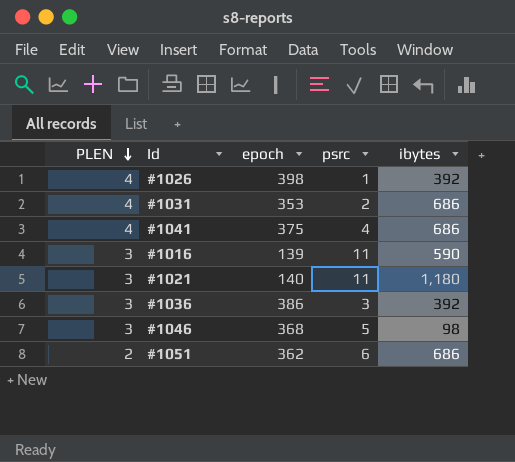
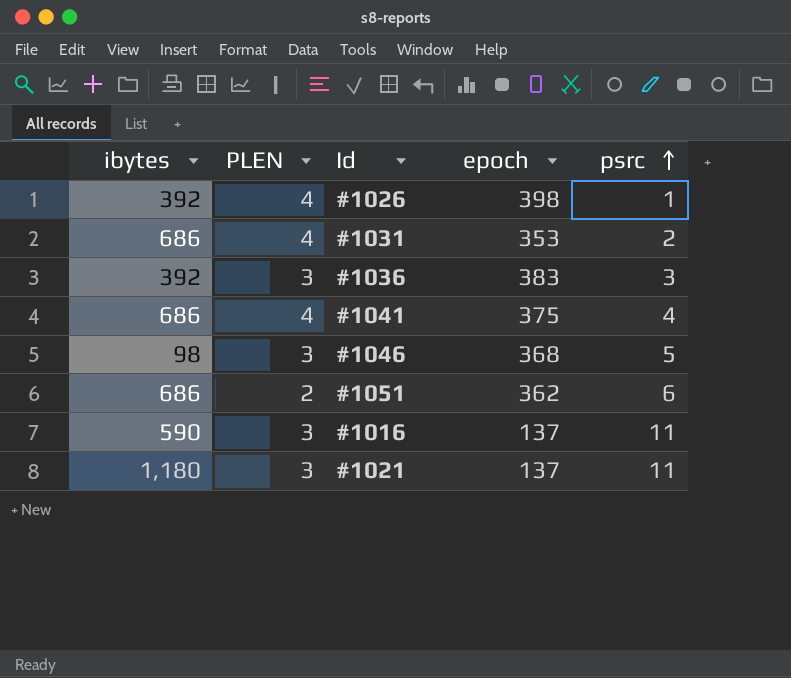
row order: PLEN descending -> psrc ascending
column ibytes | position: 5 -> 1
#1036 | epoch: 386 -> 383
#1016 | epoch: 139 -> 137
#1021 | epoch: 140 -> 137

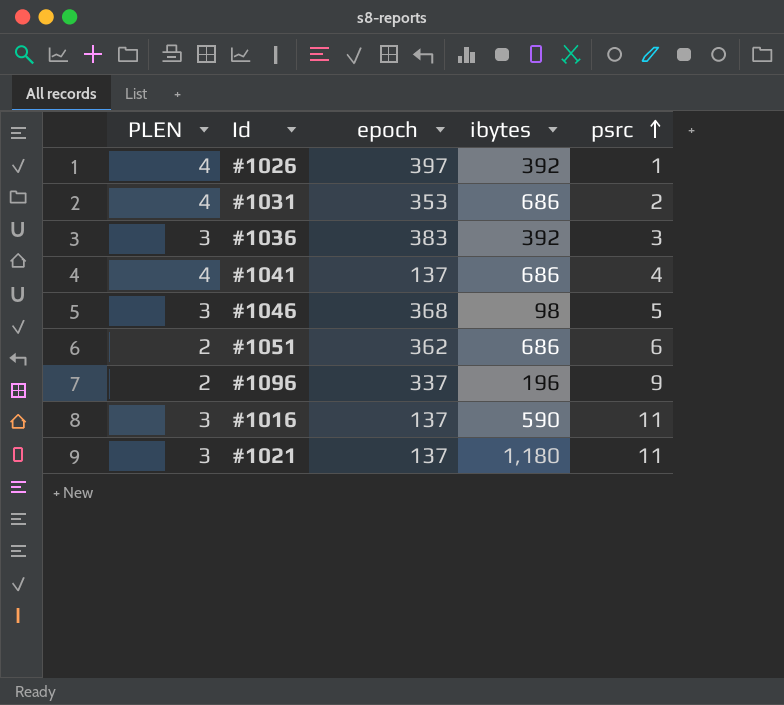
column ibytes | position: 1 -> 4
#1026 | epoch: 398 -> 397
#1041 | epoch: 375 -> 137
row #1096: none -> 2 | 337 | 196 | 9

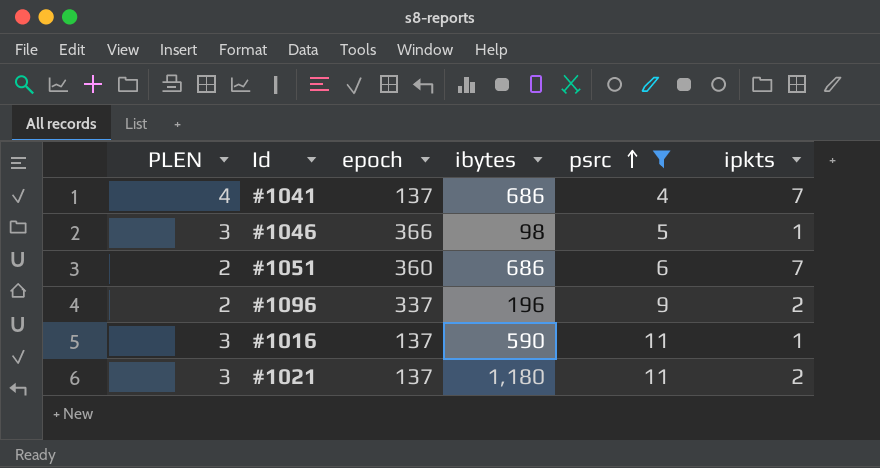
filter: none -> psrc >= 4
column ipkts | position: none -> 6
#1046 | epoch: 368 -> 366
#1051 | epoch: 362 -> 360

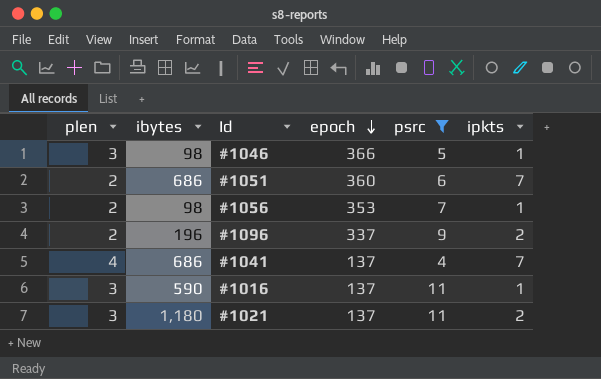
row order: psrc ascending -> epoch descending
column name: PLEN -> plen
column ibytes | position: 4 -> 2
row #1056: none -> 2 | 98 | 353 | 7 | 1

